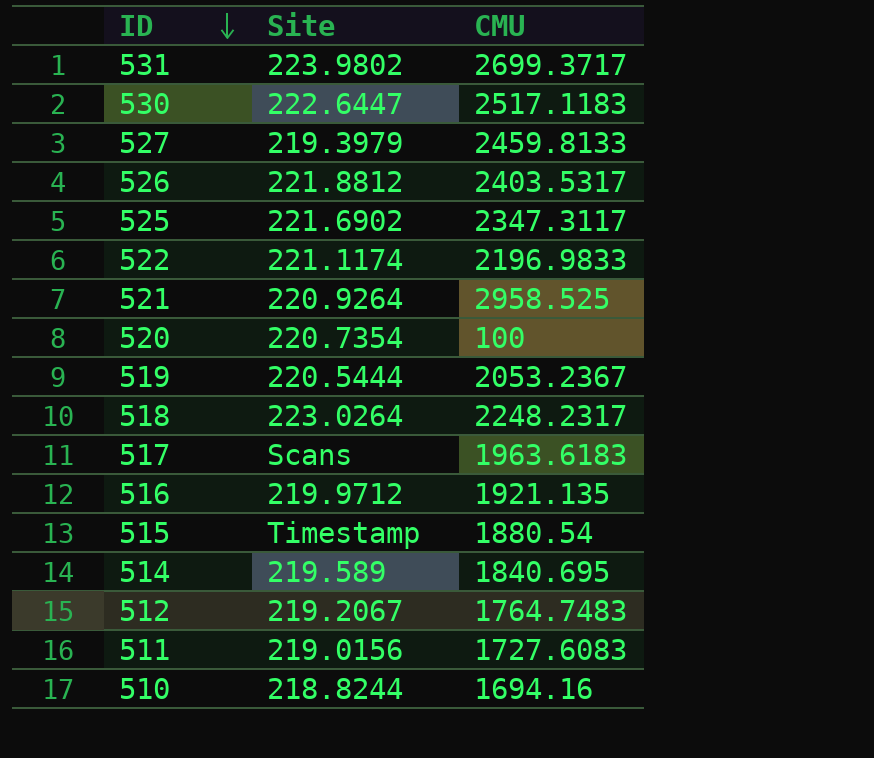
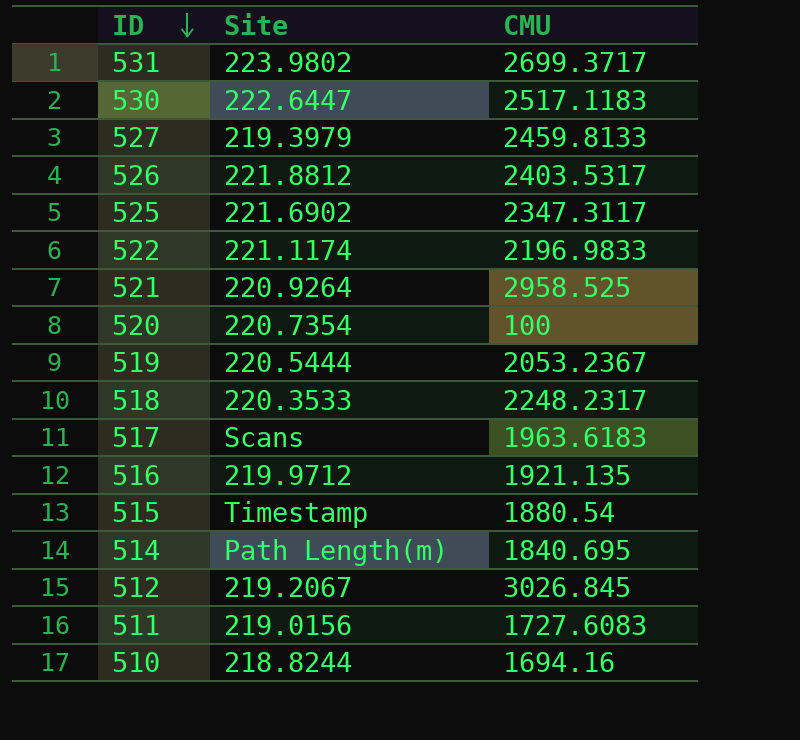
518 | Site: 223.0264 -> 220.3533
514 | Site: 219.589 -> Path Length(m)
512 | CMU: 1764.7483 -> 3026.845

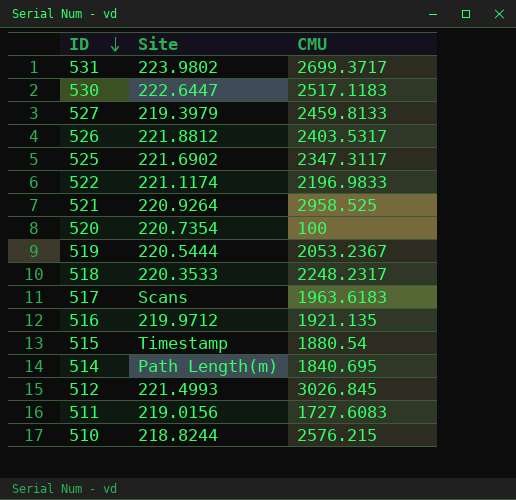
512 | Site: 219.2067 -> 221.4993
510 | CMU: 1694.16 -> 2576.215

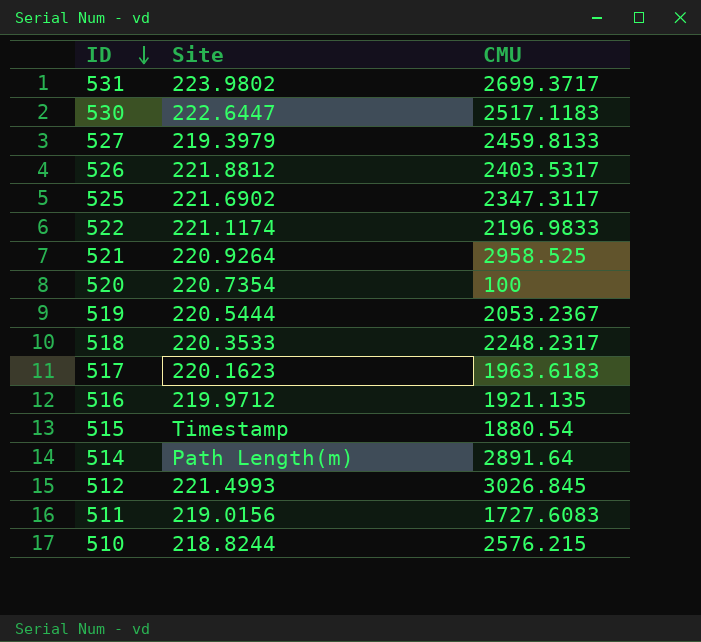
517 | Site: Scans -> 220.1623
514 | CMU: 1840.695 -> 2891.64

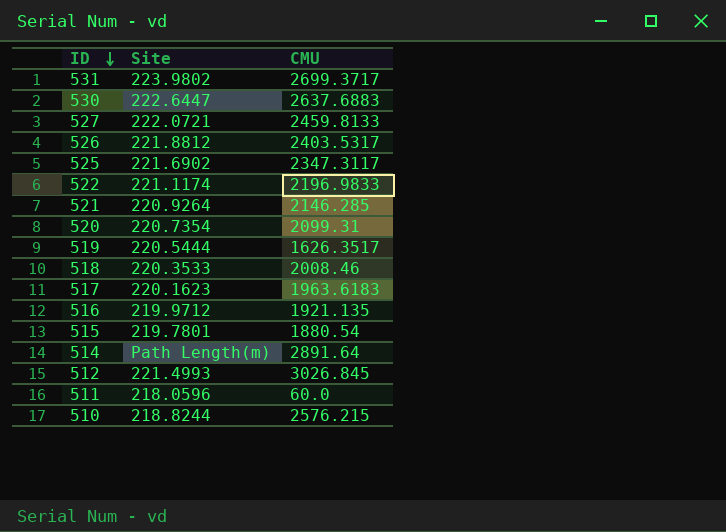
530 | CMU: 2517.1183 -> 2637.6883
527 | Site: 219.3979 -> 222.0721
521 | CMU: 2958.525 -> 2146.285
520 | CMU: 100 -> 2099.31
519 | CMU: 2053.2367 -> 1626.3517
518 | CMU: 2248.2317 -> 2008.46
515 | Site: Timestamp -> 219.7801
511 | Site: 219.0156 -> 218.0596
511 | CMU: 1727.6083 -> 60.0

